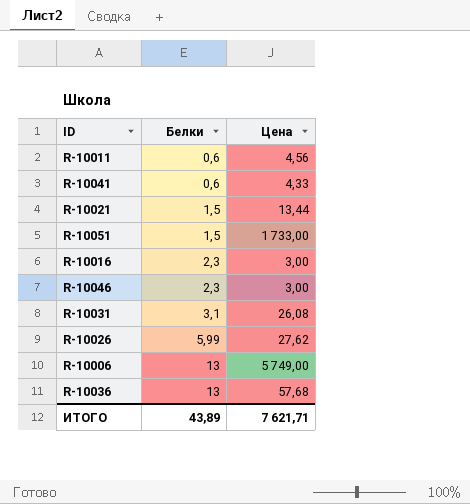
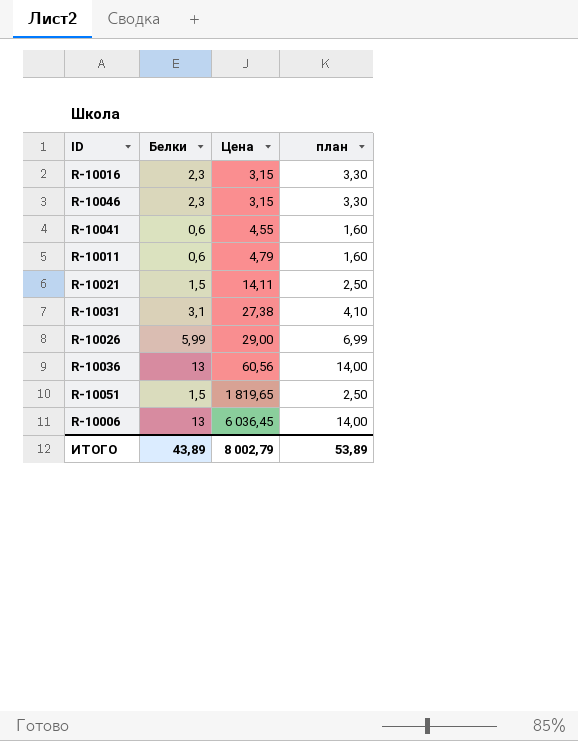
row order: Белки ascending -> Цена ascending
column план | formula: none -> [Белки] + 1
R-10016 | Цена: 3,00 -> 3,15
R-10046 | Цена: 3,00 -> 3,15
R-10041 | Цена: 4,33 -> 4,55
R-10011 | Цена: 4,56 -> 4,79
R-10021 | Цена: 13,44 -> 14,11
R-10031 | Цена: 26,08 -> 27,38
R-10026 | Цена: 27,62 -> 29,00
R-10036 | Цена: 57,68 -> 60,56
R-10051 | Цена: 1 733,00 -> 1 819,65
R-10006 | Цена: 5 749,00 -> 6 036,45
ИТОГО | Цена: 7 621,71 -> 8 002,79

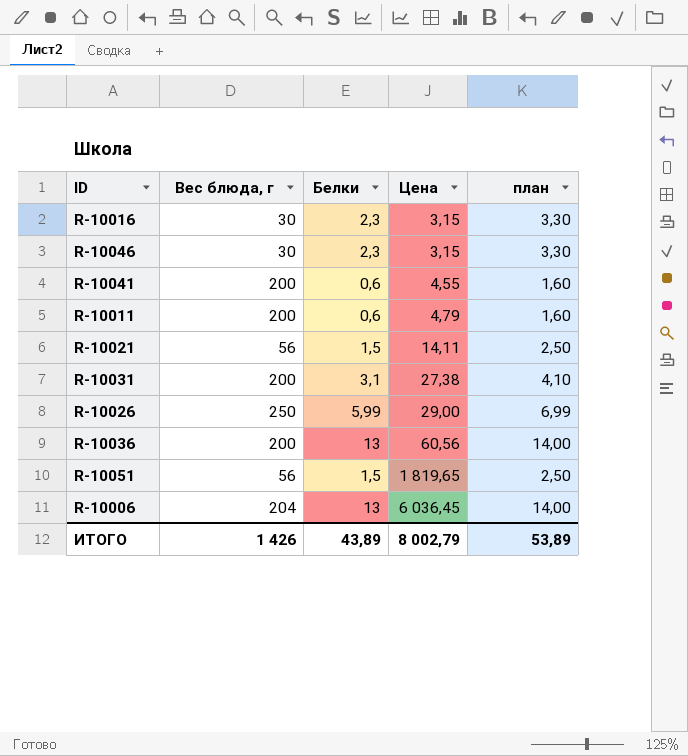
column Вес блюда, г | position: none -> 2

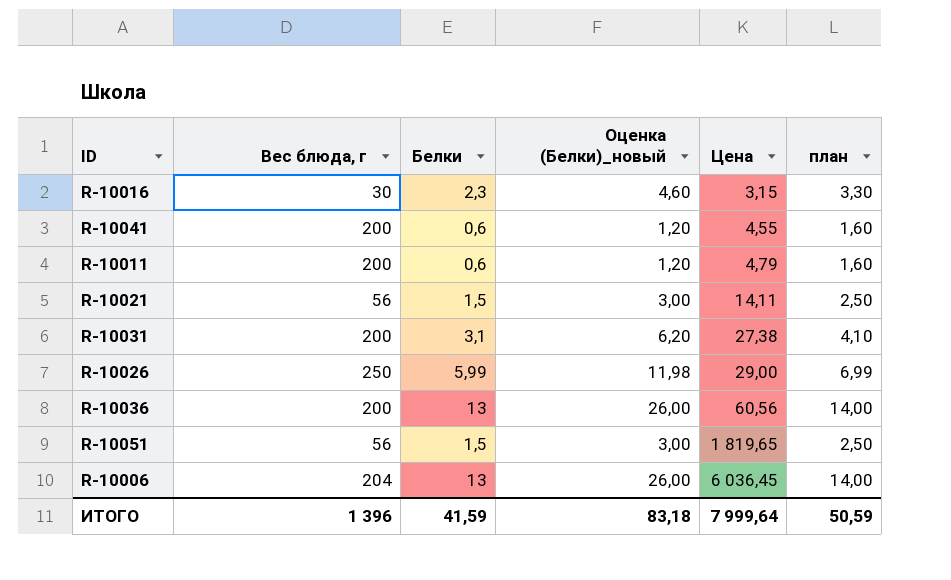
column Оценка (Белки)_новый | formula: none -> [Белки] * 2
row R-10046: 30 | 2,3 | 3,15 | 3,30 -> none
ИТОГО | Вес блюда, г: 1 426 -> 1 396
ИТОГО | Белки: 43,89 -> 41,59
ИТОГО | Цена: 8 002,79 -> 7 999,64
ИТОГО | план: 53,89 -> 50,59

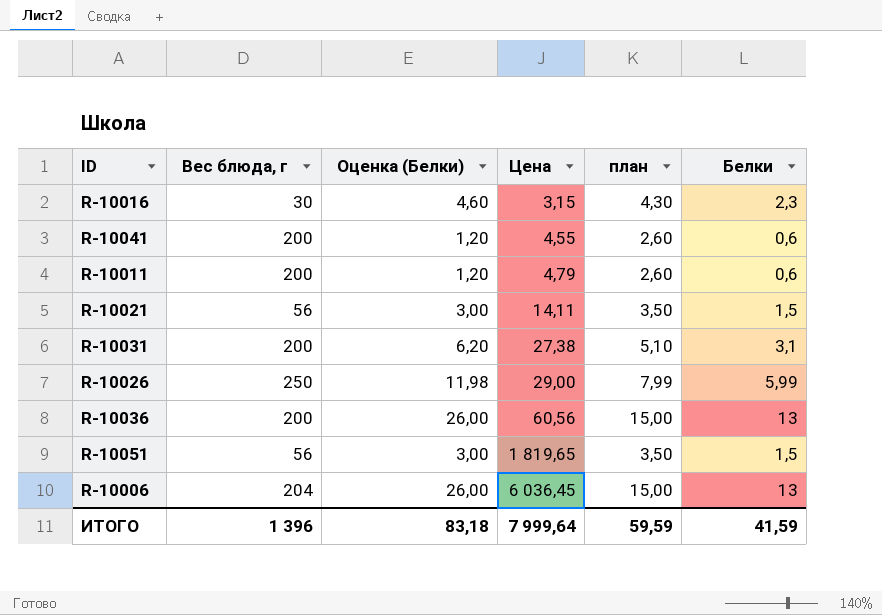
column name: Оценка (Белки)_новый -> Оценка (Белки)
column план | formula: [Белки] + 1 -> [Белки] + 2
column Белки | position: 3 -> 6
ИТОГО | план: 50,59 -> 59,59

